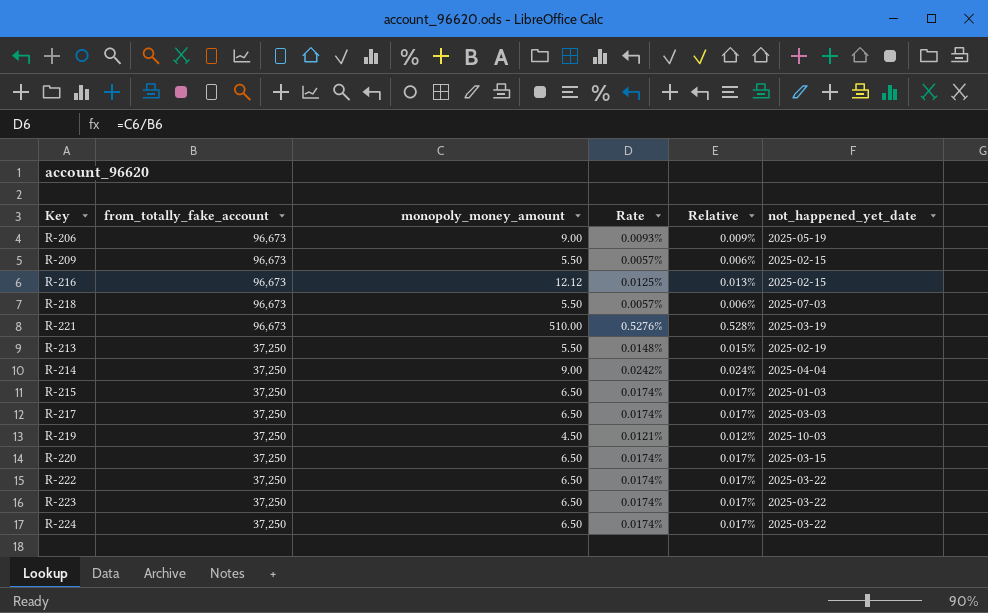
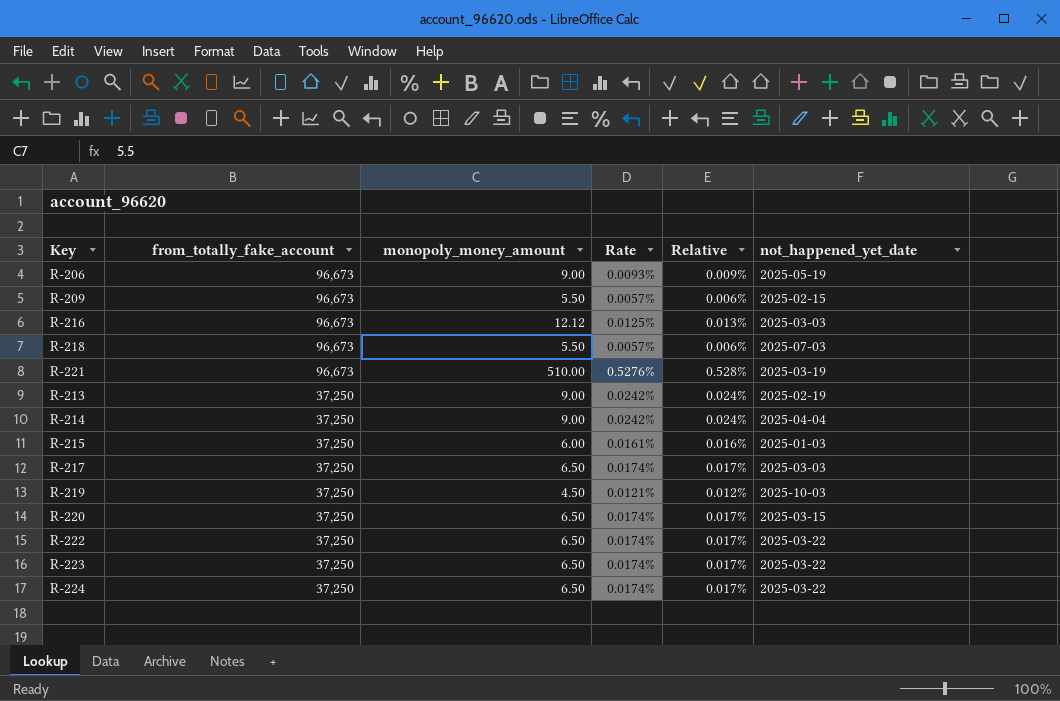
R-216 | not_happened_yet_date: 2025-02-15 -> 2025-03-03
R-213 | monopoly_money_amount: 5.50 -> 9.00
R-213 | Rate: 0.0148% -> 0.0242%
R-213 | Relative: 0.015% -> 0.024%
R-215 | monopoly_money_amount: 6.50 -> 6.00
R-215 | Rate: 0.0174% -> 0.0161%
R-215 | Relative: 0.017% -> 0.016%

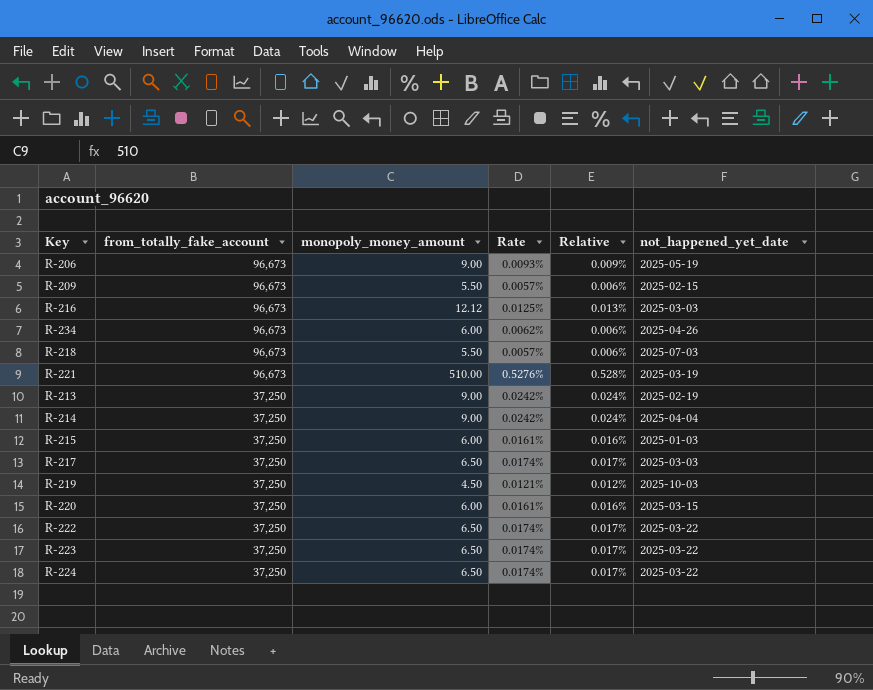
row R-234: none -> 96,673 | 6.00 | 0.0062% | 0.006% | 2025-04-26
R-220 | monopoly_money_amount: 6.50 -> 6.00
R-220 | Rate: 0.0174% -> 0.0161%
R-220 | Relative: 0.017% -> 0.016%

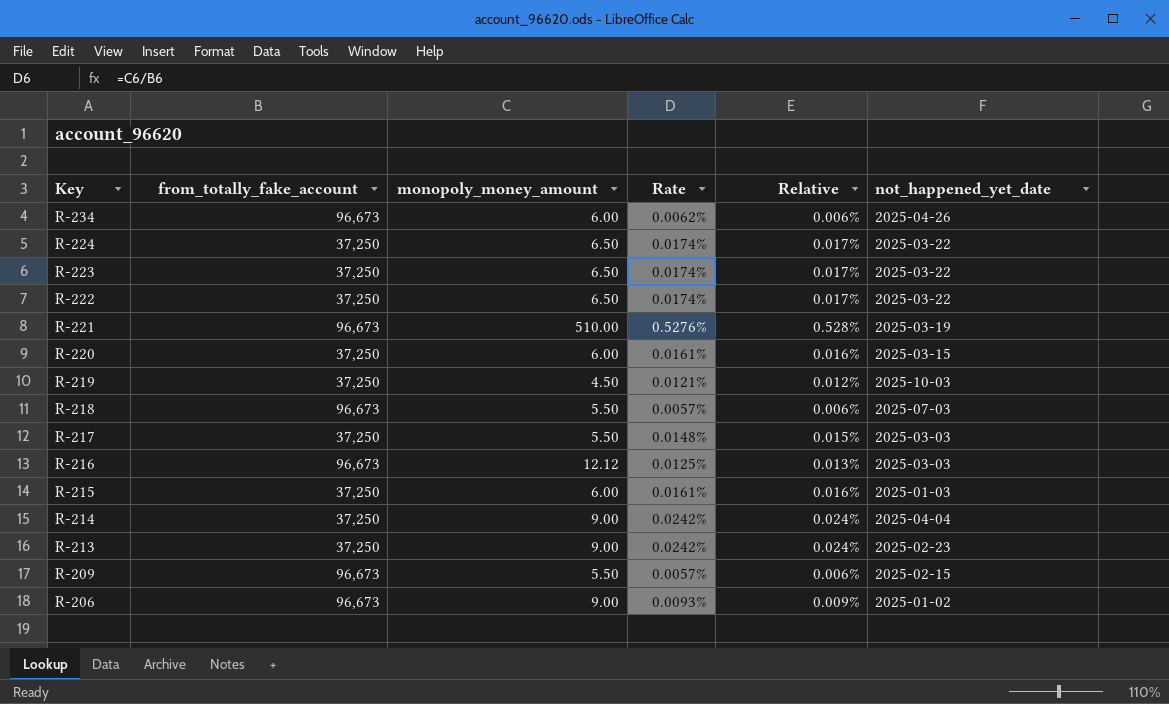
row order: from_totally_fake_account descending -> Key descending
R-217 | monopoly_money_amount: 6.50 -> 5.50
R-217 | Rate: 0.0174% -> 0.0148%
R-217 | Relative: 0.017% -> 0.015%
R-213 | not_happened_yet_date: 2025-02-19 -> 2025-02-23
R-206 | not_happened_yet_date: 2025-05-19 -> 2025-01-02

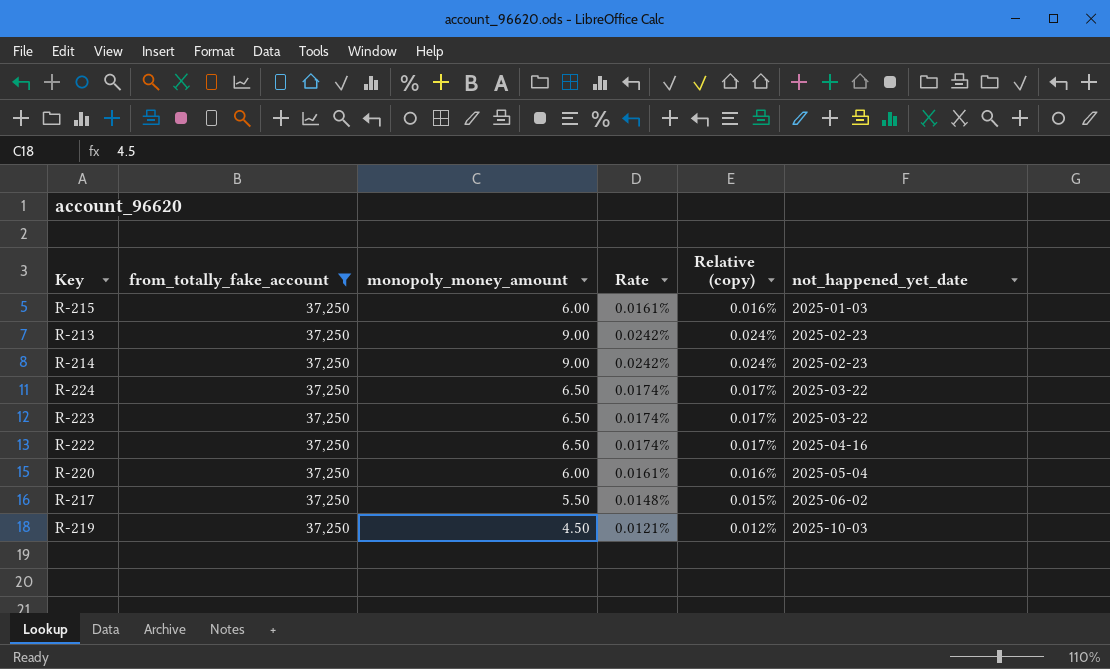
filter: none -> from_totally_fake_account = 37,250
row order: Key descending -> not_happened_yet_date ascending
column name: Relative -> Relative (copy)
R-214 | not_happened_yet_date: 2025-04-04 -> 2025-02-23
R-222 | not_happened_yet_date: 2025-03-22 -> 2025-04-16
R-220 | not_happened_yet_date: 2025-03-15 -> 2025-05-04
R-217 | not_happened_yet_date: 2025-03-03 -> 2025-06-02

